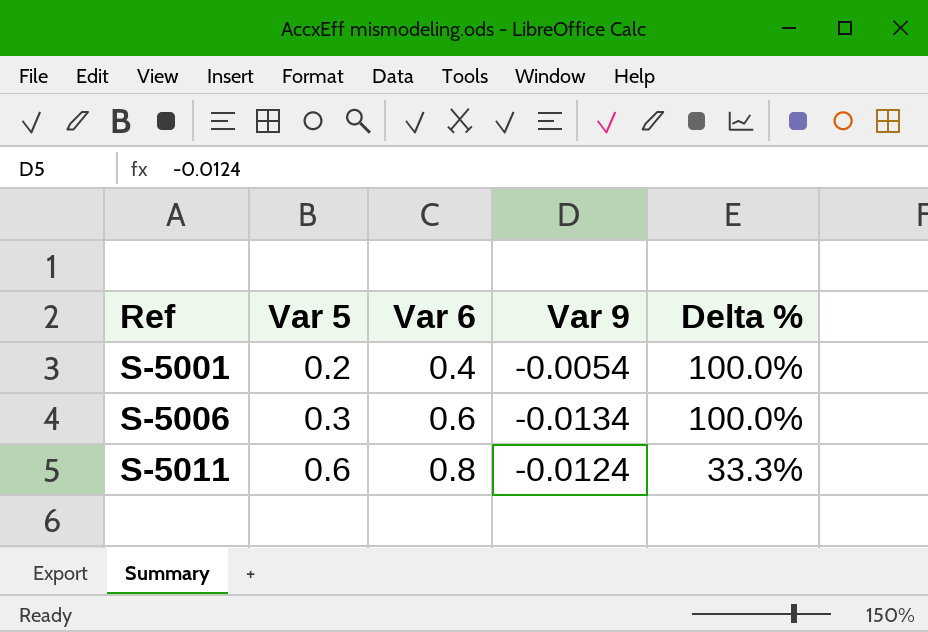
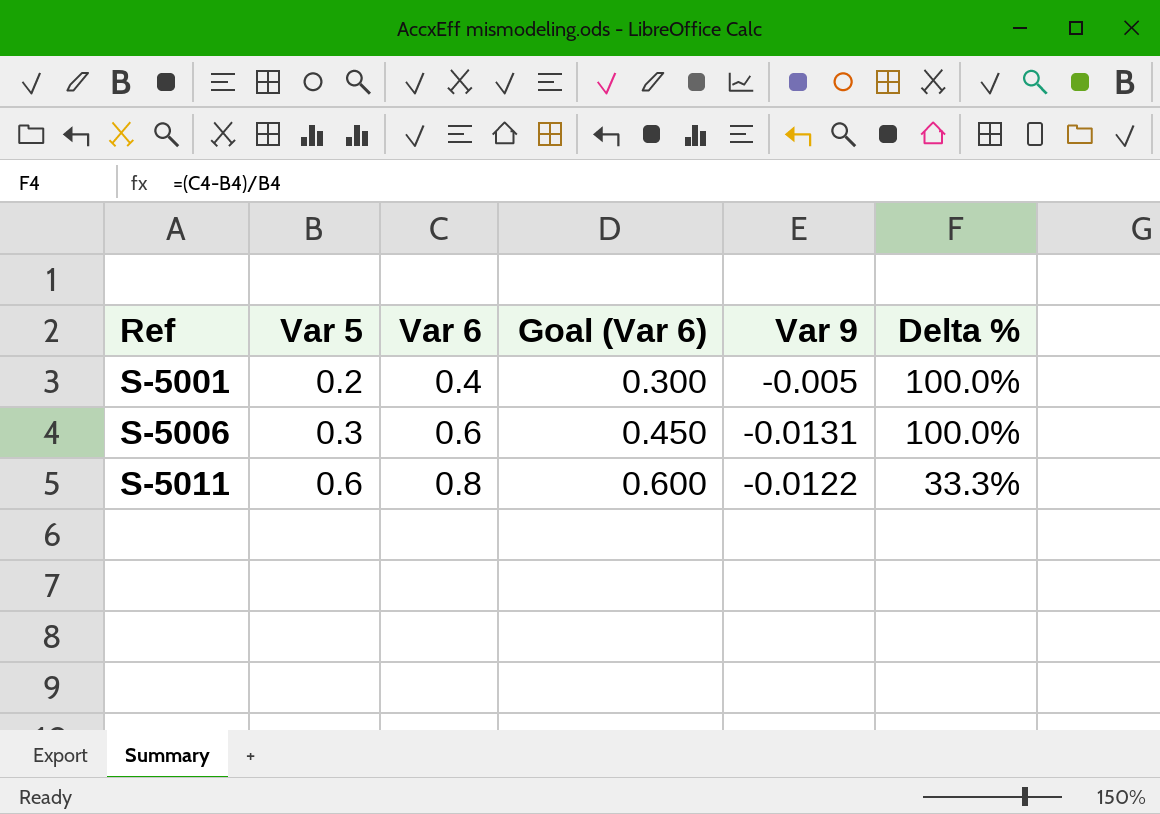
column Goal (Var 6) | formula: none -> [Var 6] * 0.75
S-5001 | Var 9: -0.0054 -> -0.005
S-5006 | Var 9: -0.0134 -> -0.0131
S-5011 | Var 9: -0.0124 -> -0.0122

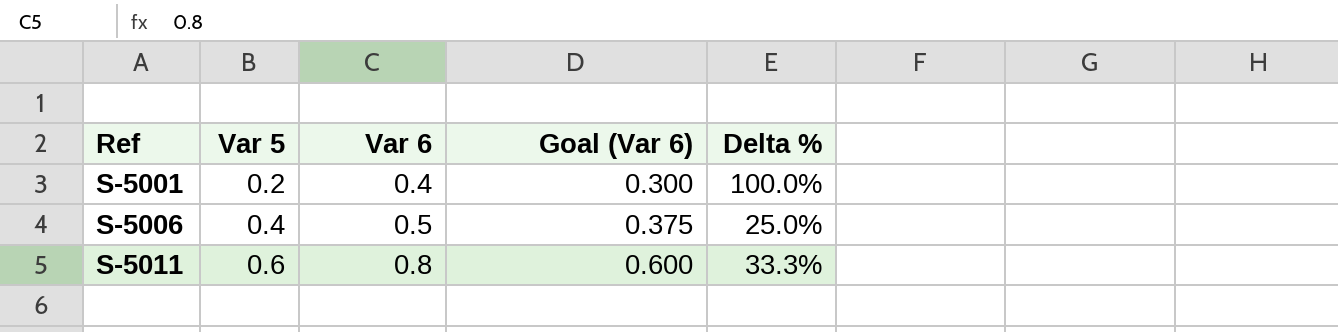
column Var 9 | position: 5 -> none
S-5006 | Var 5: 0.3 -> 0.4
S-5006 | Var 6: 0.6 -> 0.5
S-5006 | Goal (Var 6): 0.450 -> 0.375
S-5006 | Delta %: 100.0% -> 25.0%

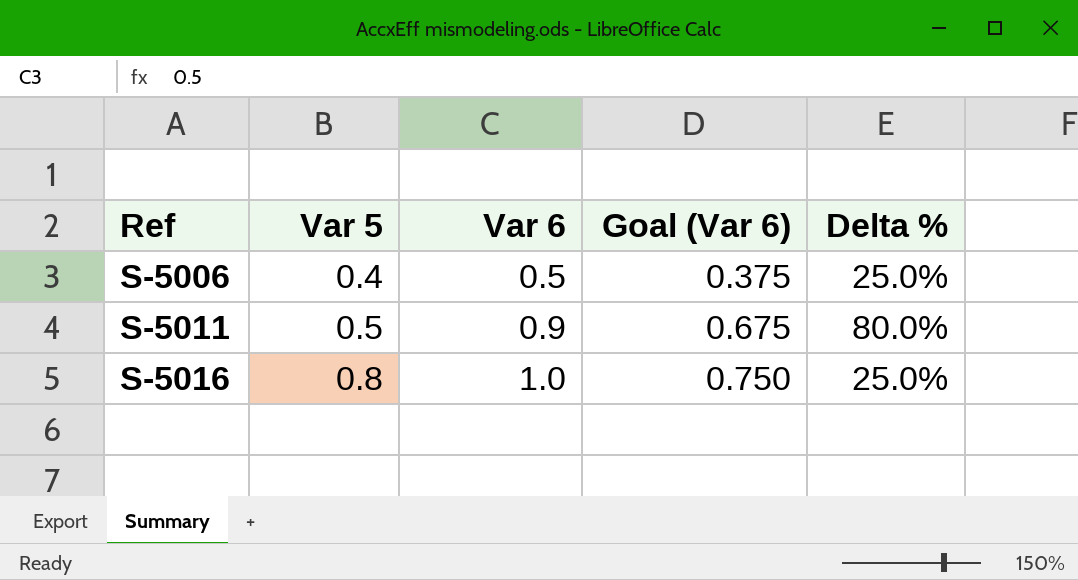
row S-5001: 0.2 | 0.4 | 0.300 | 100.0% -> none
S-5011 | Var 5: 0.6 -> 0.5
S-5011 | Var 6: 0.8 -> 0.9
S-5011 | Goal (Var 6): 0.600 -> 0.675
S-5011 | Delta %: 33.3% -> 80.0%
row S-5016: none -> 0.8 | 1.0 | 0.750 | 25.0%

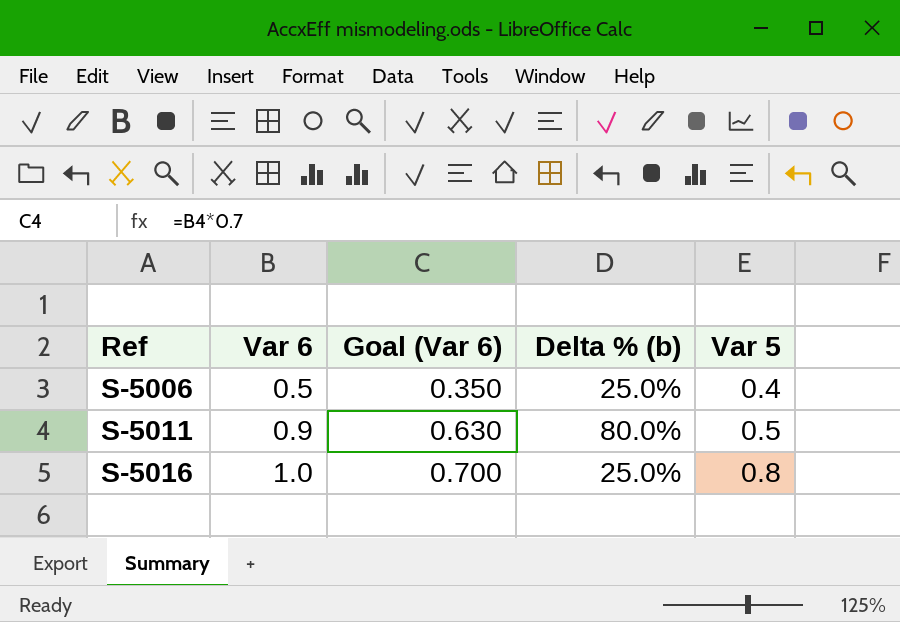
column Goal (Var 6) | formula: [Var 6] * 0.75 -> [Var 6] * 0.7
column name: Delta % -> Delta % (b)
column Var 5 | position: 2 -> 5

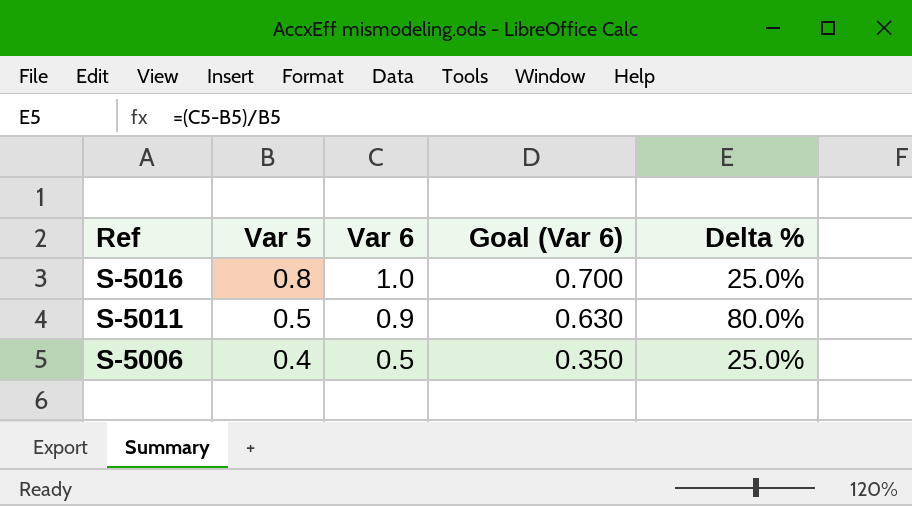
row order: Ref ascending -> Ref descending
column Var 5 | position: 5 -> 2
column name: Delta % (b) -> Delta %

